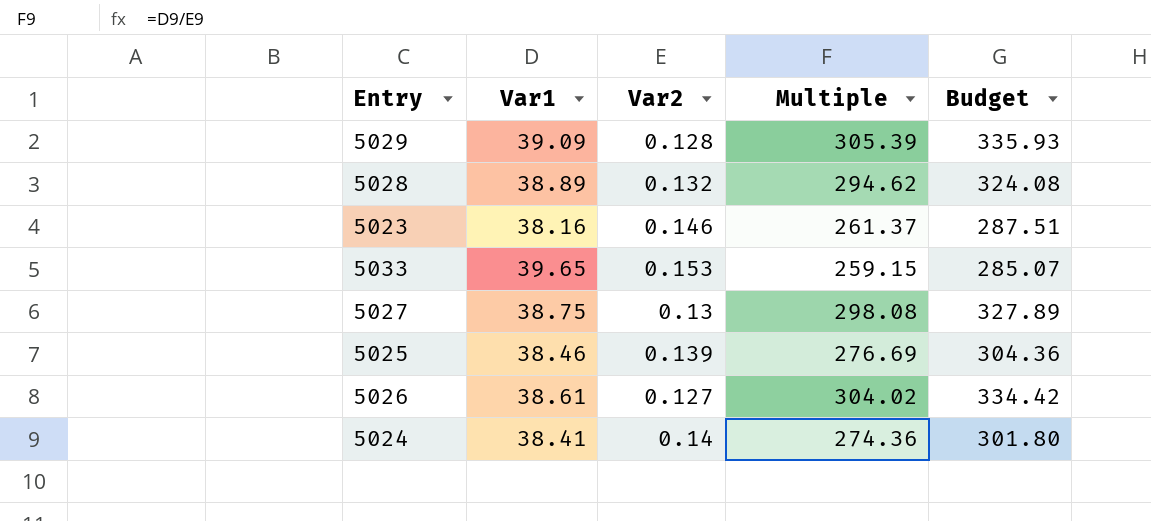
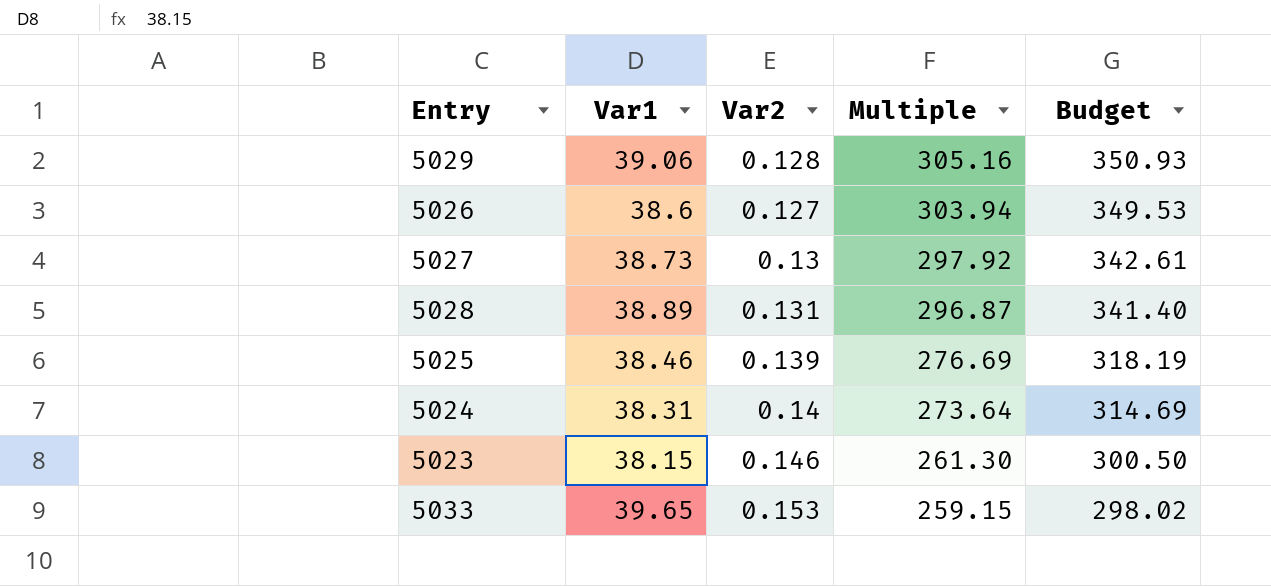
row order: none -> Multiple descending
column Budget | formula: [Multiple] * 1.1 -> [Multiple] * 1.15
5029 | Var1: 39.09 -> 39.06
5029 | Multiple: 305.39 -> 305.16
5026 | Var1: 38.61 -> 38.6
5026 | Multiple: 304.02 -> 303.94
5027 | Var1: 38.75 -> 38.73
5027 | Multiple: 298.08 -> 297.92
5028 | Var2: 0.132 -> 0.131
5028 | Multiple: 294.62 -> 296.87
5024 | Var1: 38.41 -> 38.31
5024 | Multiple: 274.36 -> 273.64
5023 | Var1: 38.16 -> 38.15
5023 | Multiple: 261.37 -> 261.30

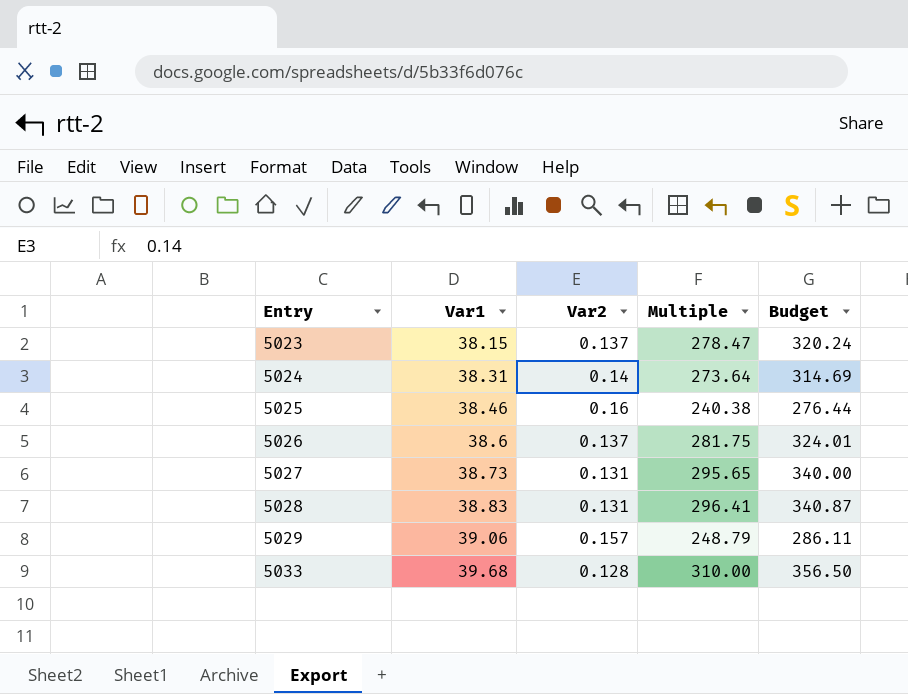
row order: Multiple descending -> Entry ascending
5023 | Var2: 0.146 -> 0.137
5023 | Multiple: 261.30 -> 278.47
5023 | Budget: 300.50 -> 320.24
5025 | Var2: 0.139 -> 0.16
5025 | Multiple: 276.69 -> 240.38
5025 | Budget: 318.19 -> 276.44
5026 | Var2: 0.127 -> 0.137
5026 | Multiple: 303.94 -> 281.75
5026 | Budget: 349.53 -> 324.01
5027 | Var2: 0.13 -> 0.131
5027 | Multiple: 297.92 -> 295.65
5027 | Budget: 342.61 -> 340.00
5028 | Var1: 38.89 -> 38.83
5028 | Multiple: 296.87 -> 296.41
5028 | Budget: 341.40 -> 340.87
5029 | Var2: 0.128 -> 0.157
5029 | Multiple: 305.16 -> 248.79
5029 | Budget: 350.93 -> 286.11
5033 | Var1: 39.65 -> 39.68
5033 | Var2: 0.153 -> 0.128
5033 | Multiple: 259.15 -> 310.00
5033 | Budget: 298.02 -> 356.50

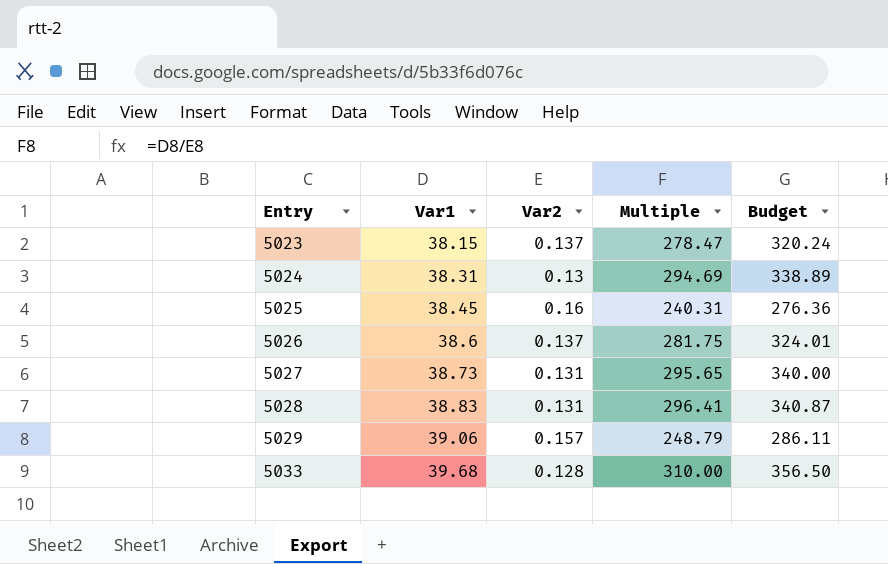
5024 | Var2: 0.14 -> 0.13
5024 | Multiple: 273.64 -> 294.69
5024 | Budget: 314.69 -> 338.89
5025 | Var1: 38.46 -> 38.45
5025 | Multiple: 240.38 -> 240.31
5025 | Budget: 276.44 -> 276.36

